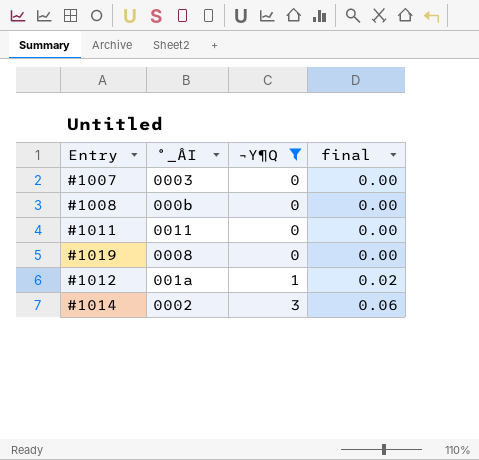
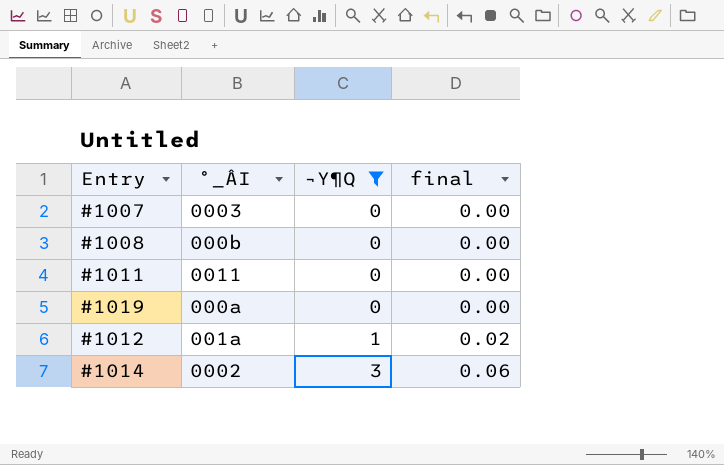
#1019 | °_ÂI: 0008 -> 000a

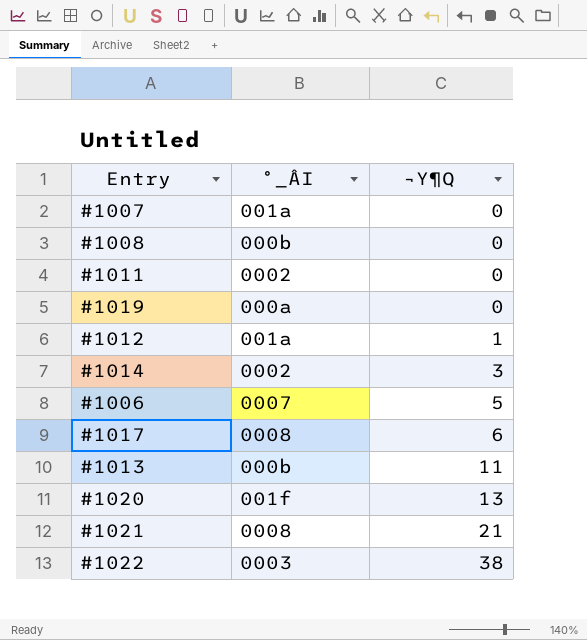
filter: ¬Y¶Q <= 3 -> none
column final | formula: [¬Y¶Q] * 0.02 -> none
#1007 | °_ÂI: 0003 -> 001a
#1011 | °_ÂI: 0011 -> 0002

